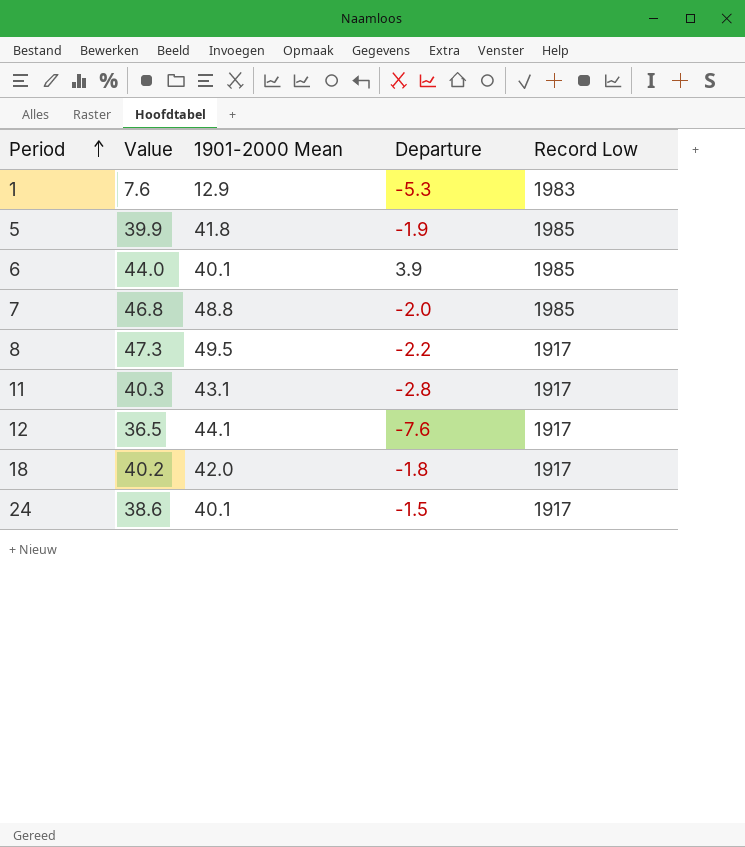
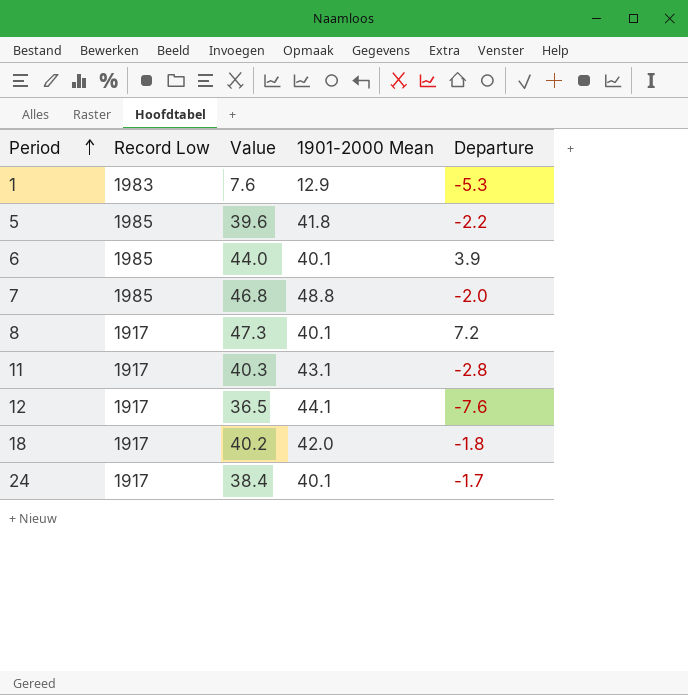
column Record Low | position: 5 -> 2
5 | Value: 39.9 -> 39.6
5 | Departure: -1.9 -> -2.2
8 | 1901-2000 Mean: 49.5 -> 40.1
8 | Departure: -2.2 -> 7.2
24 | Value: 38.6 -> 38.4
24 | Departure: -1.5 -> -1.7

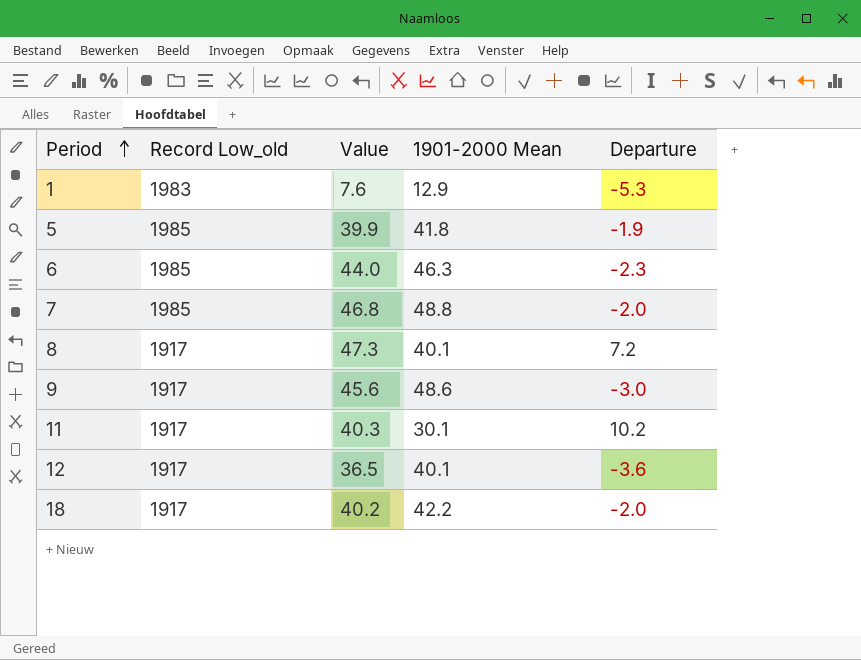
column name: Record Low -> Record Low_old
row 24: 1917 | 38.4 | 40.1 | -1.7 -> none
5 | Value: 39.6 -> 39.9
5 | Departure: -2.2 -> -1.9
6 | 1901-2000 Mean: 40.1 -> 46.3
6 | Departure: 3.9 -> -2.3
row 9: none -> 1917 | 45.6 | 48.6 | -3.0
11 | 1901-2000 Mean: 43.1 -> 30.1
11 | Departure: -2.8 -> 10.2
12 | 1901-2000 Mean: 44.1 -> 40.1
12 | Departure: -7.6 -> -3.6
18 | 1901-2000 Mean: 42.0 -> 42.2
18 | Departure: -1.8 -> -2.0

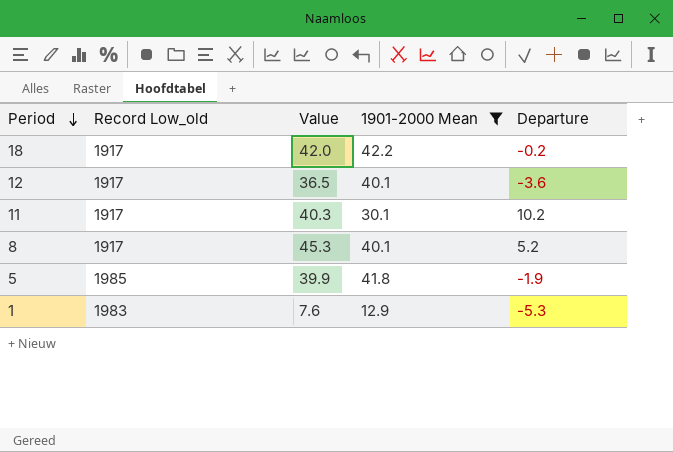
filter: none -> 1901-2000 Mean <= 42.2
row order: Period ascending -> Period descending
18 | Value: 40.2 -> 42.0
18 | Departure: -2.0 -> -0.2
8 | Value: 47.3 -> 45.3
8 | Departure: 7.2 -> 5.2

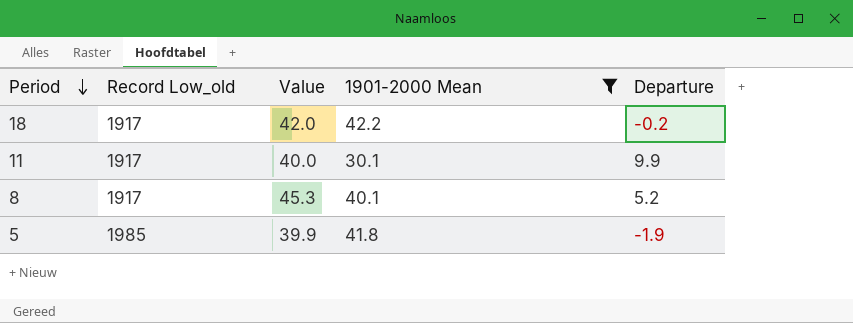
row 12: 1917 | 36.5 | 40.1 | -3.6 -> none
row 1: 1983 | 7.6 | 12.9 | -5.3 -> none
11 | Value: 40.3 -> 40.0
11 | Departure: 10.2 -> 9.9

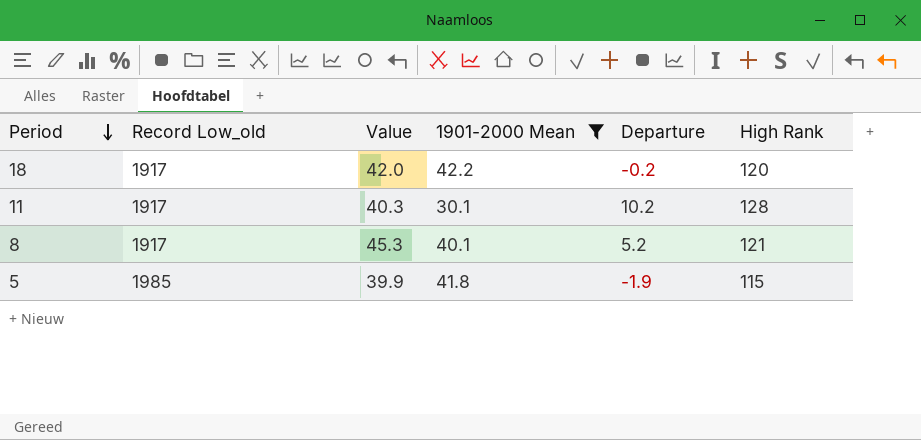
column High Rank | position: none -> 6
11 | Value: 40.0 -> 40.3
11 | Departure: 9.9 -> 10.2

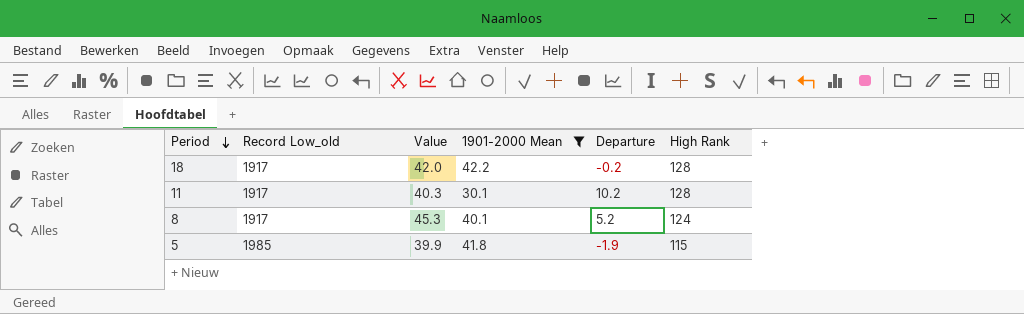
18 | High Rank: 120 -> 128
8 | High Rank: 121 -> 124

